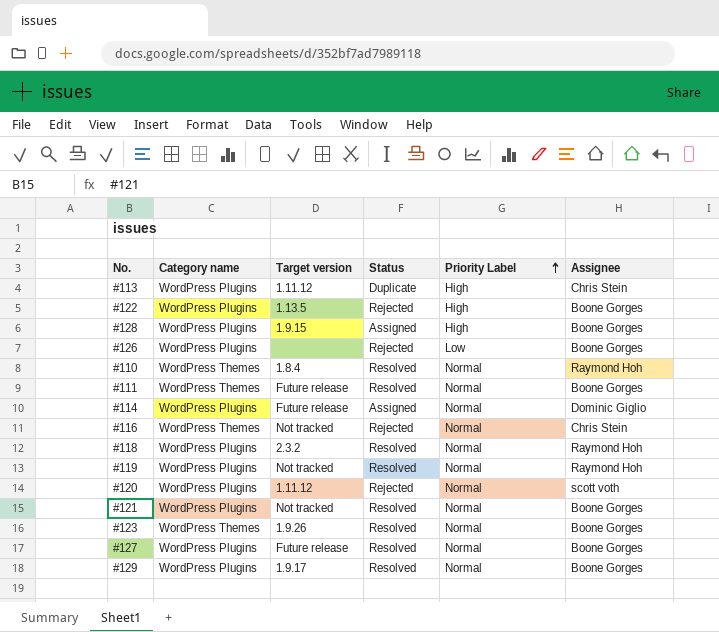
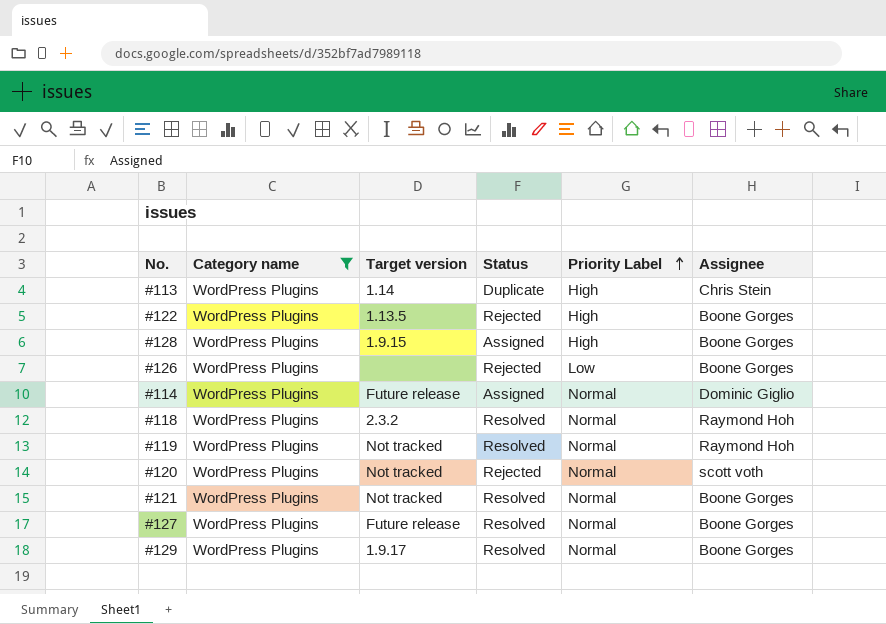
filter: none -> Category name = WordPress Plugins
#113 | Target version: 1.11.12 -> 1.14
#120 | Target version: 1.11.12 -> Not tracked

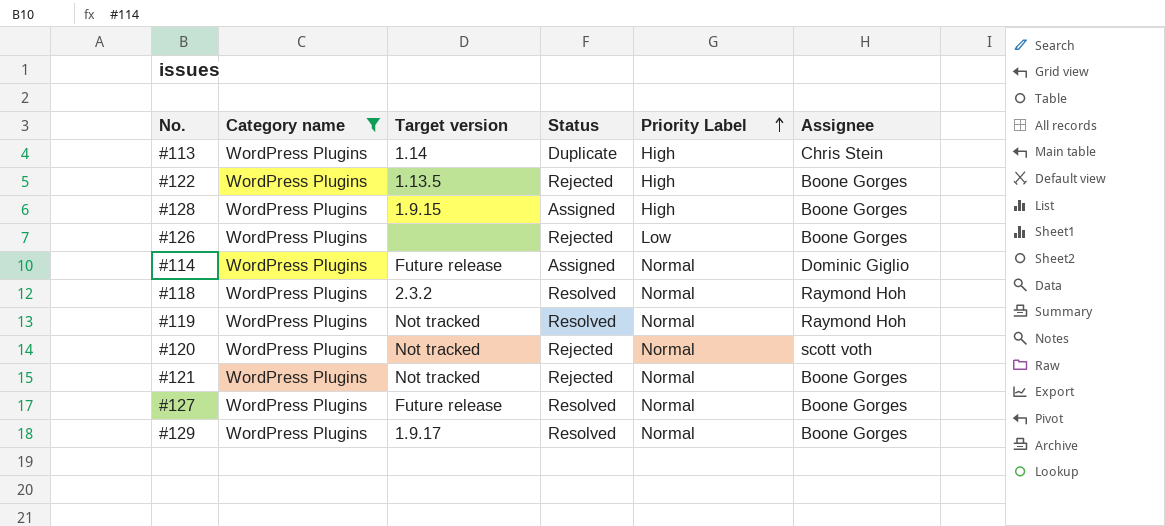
#121 | Status: Resolved -> Rejected

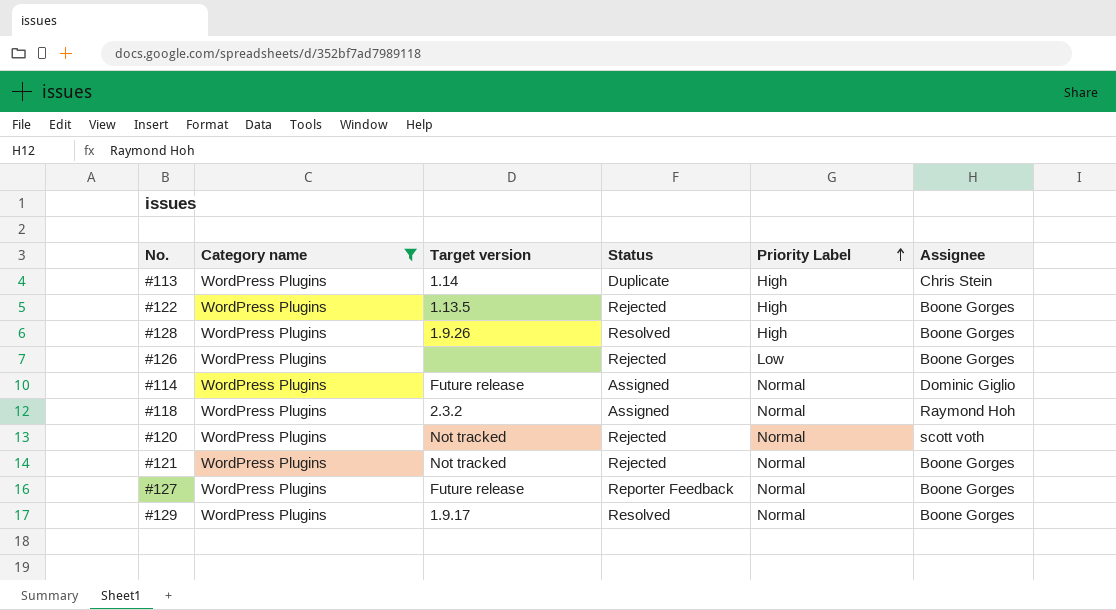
row #119: WordPress Plugins | Not tracked | Resolved | Normal | Raymond Hoh -> none
#128 | Target version: 1.9.15 -> 1.9.26
#128 | Status: Assigned -> Resolved
#118 | Status: Resolved -> Assigned
#127 | Status: Resolved -> Reporter Feedback

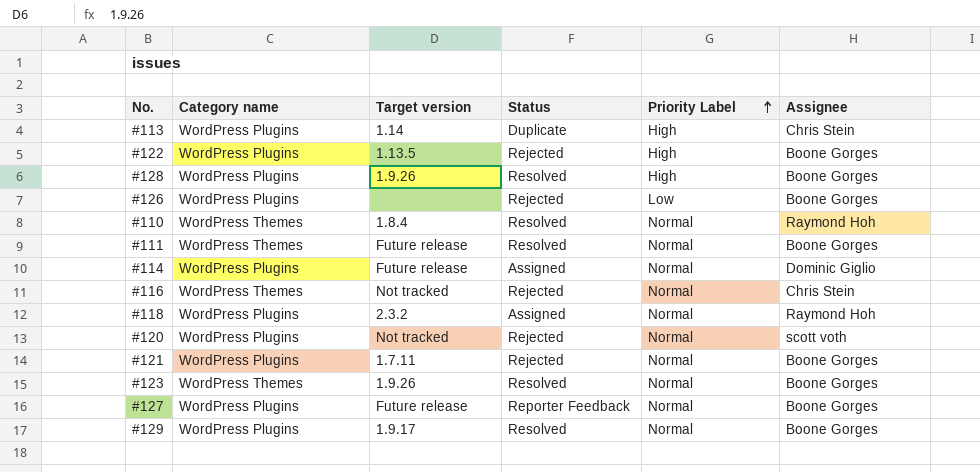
filter: Category name = WordPress Plugins -> none
#121 | Target version: Not tracked -> 1.7.11

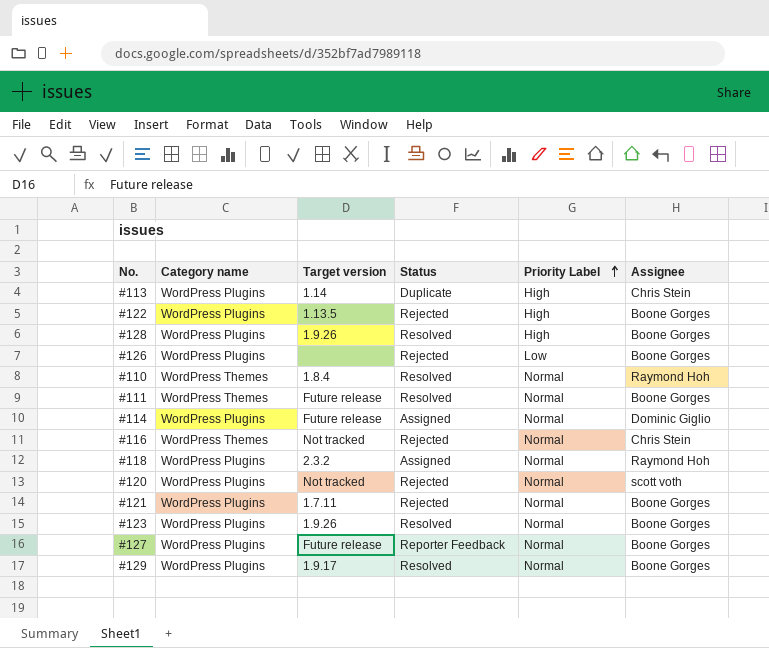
#123 | Category name: WordPress Themes -> WordPress Plugins

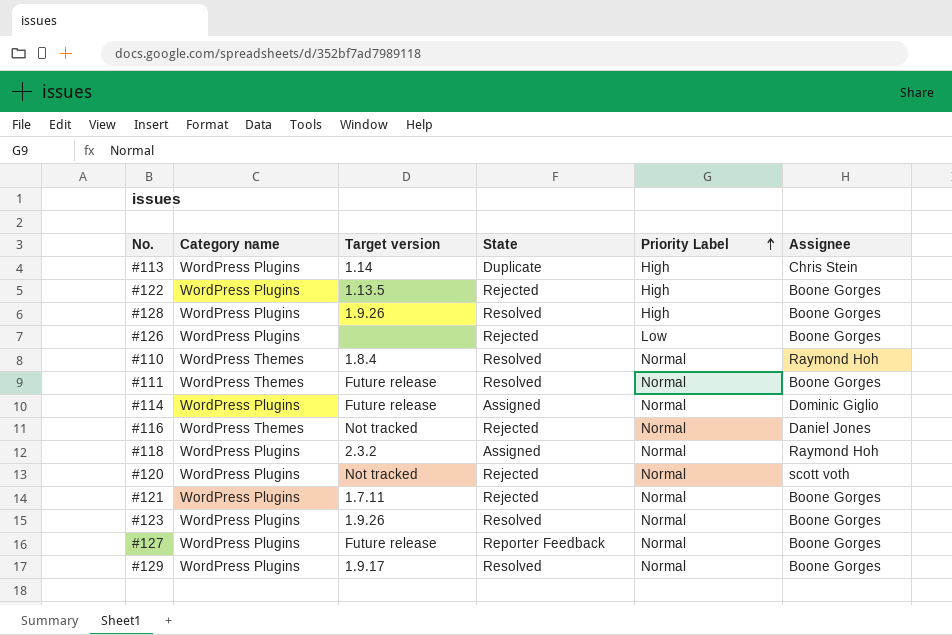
column name: Status -> State
#116 | Assignee: Chris Stein -> Daniel Jones

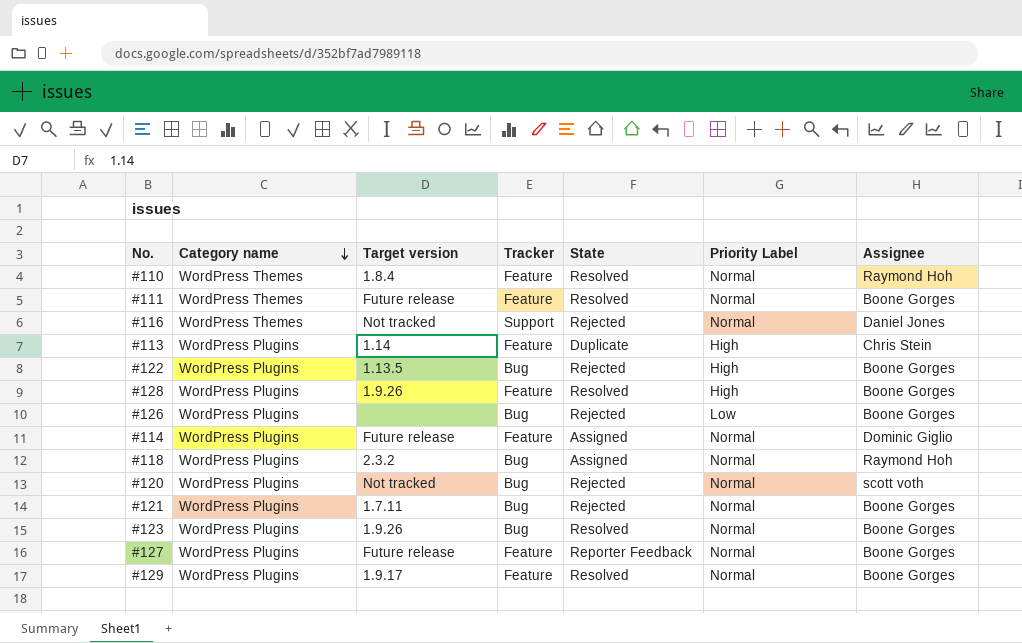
row order: Priority Label ascending -> Category name descending
column Tracker | position: none -> 4

